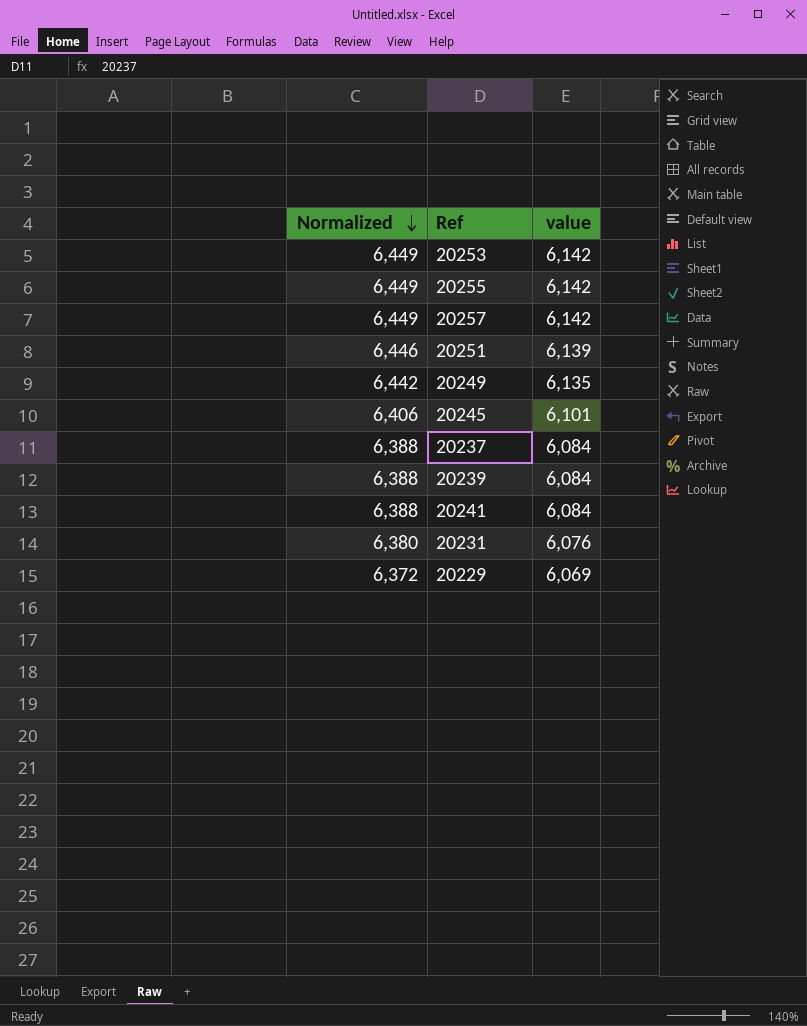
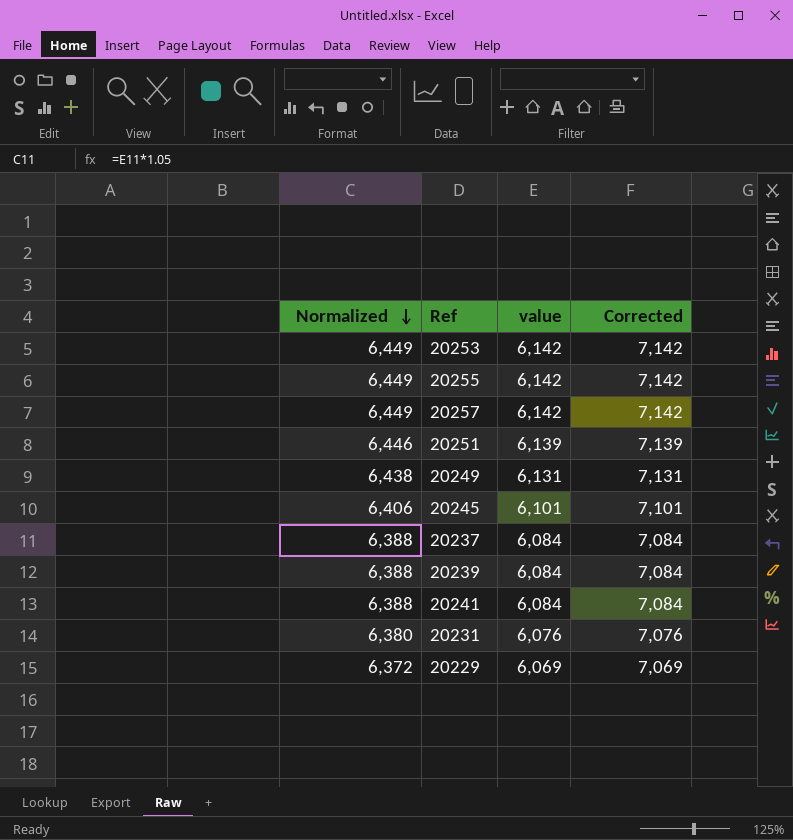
column Corrected | formula: none -> [value] + 1000
20249 | Normalized: 6,442 -> 6,438
20249 | value: 6,135 -> 6,131

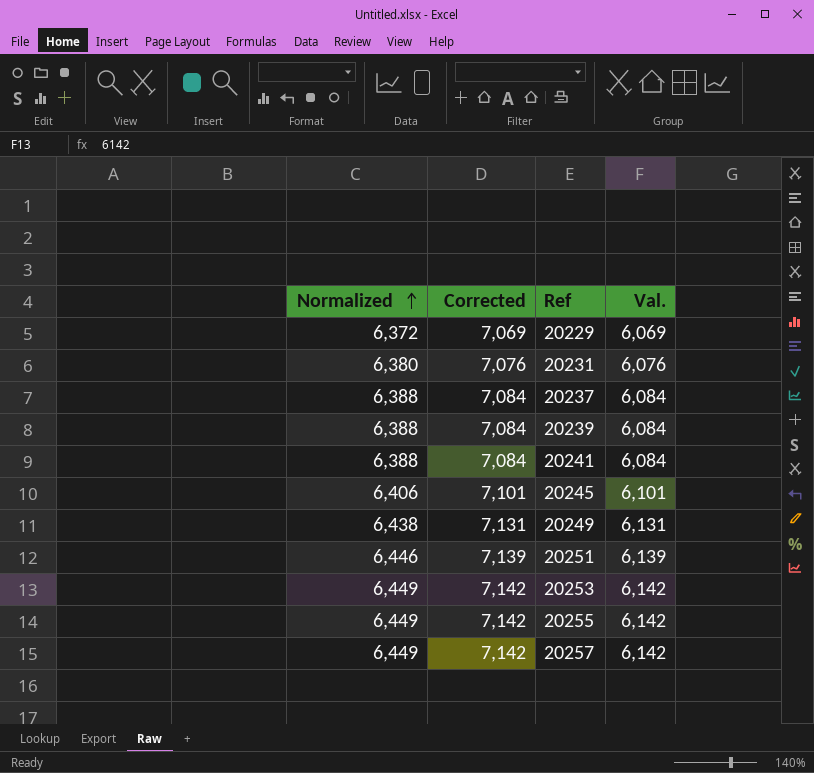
row order: Normalized descending -> Normalized ascending
column Corrected | position: 4 -> 2
column name: value -> Val.

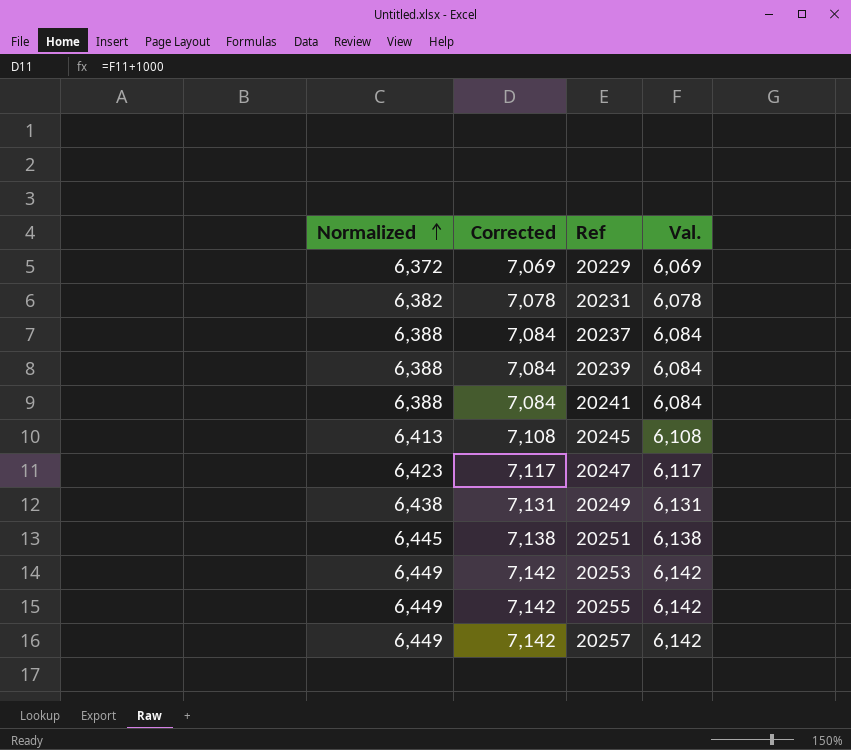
20231 | Normalized: 6,380 -> 6,382
20231 | Corrected: 7,076 -> 7,078
20231 | Val.: 6,076 -> 6,078
20245 | Normalized: 6,406 -> 6,413
20245 | Corrected: 7,101 -> 7,108
20245 | Val.: 6,101 -> 6,108
row 20247: none -> 6,423 | 7,117 | 6,117
20251 | Normalized: 6,446 -> 6,445
20251 | Corrected: 7,139 -> 7,138
20251 | Val.: 6,139 -> 6,138

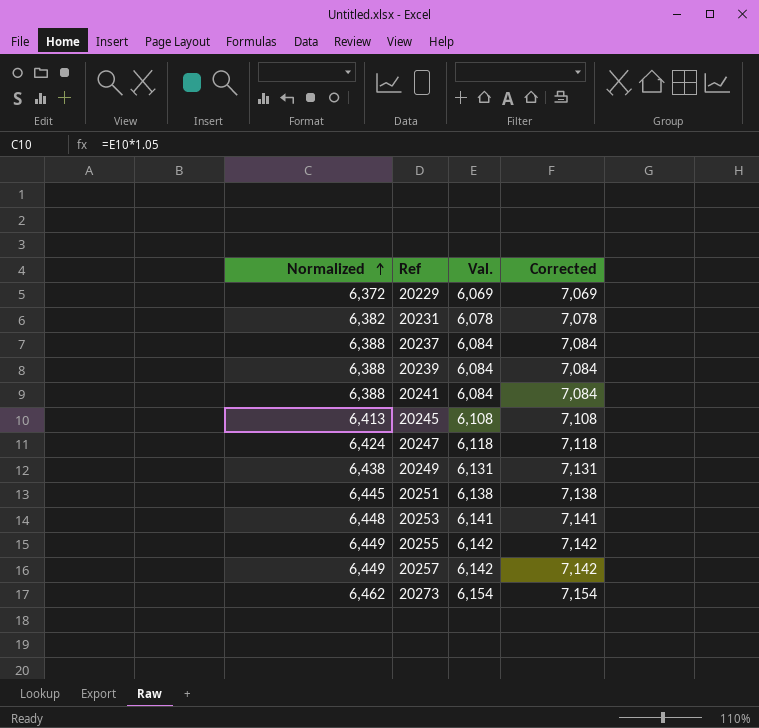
column Corrected | position: 2 -> 4
20247 | Normalized: 6,423 -> 6,424
20247 | Val.: 6,117 -> 6,118
20247 | Corrected: 7,117 -> 7,118
20253 | Normalized: 6,449 -> 6,448
20253 | Val.: 6,142 -> 6,141
20253 | Corrected: 7,142 -> 7,141
row 20273: none -> 6,462 | 6,154 | 7,154

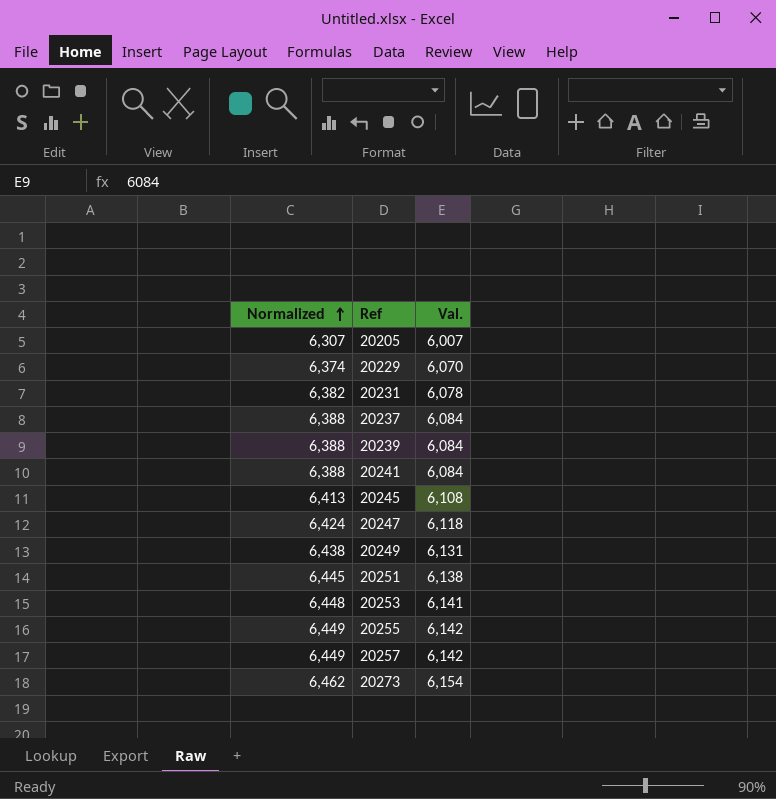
column Corrected | formula: [Val.] + 1000 -> none
row 20205: none -> 6,307 | 6,007
20229 | Normalized: 6,372 -> 6,374
20229 | Val.: 6,069 -> 6,070

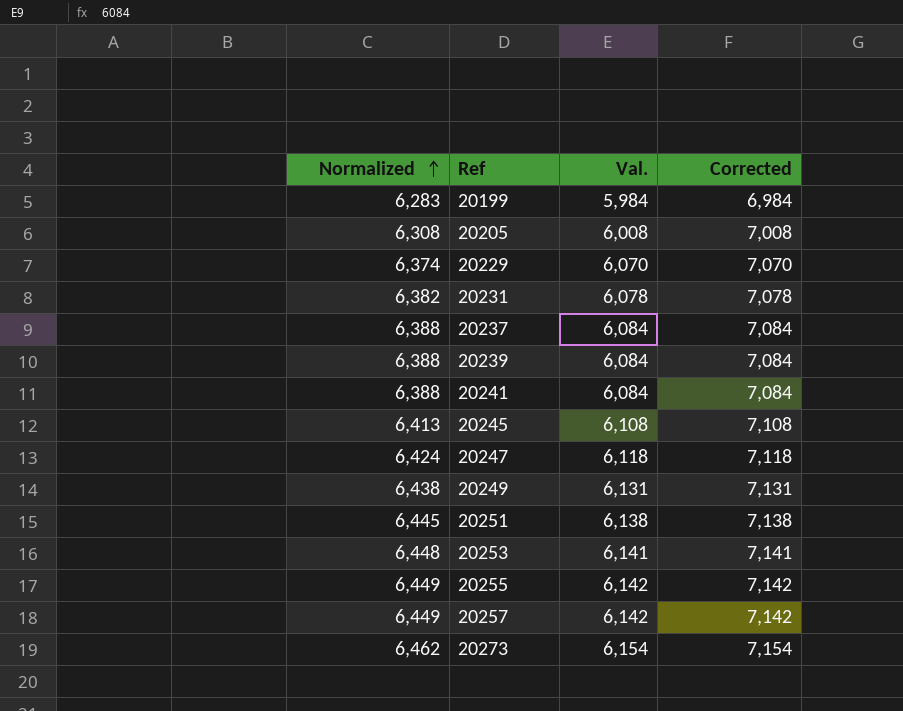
column Corrected | formula: none -> [Val.] + 1000
row 20199: none -> 6,283 | 5,984 | 6,984
20205 | Normalized: 6,307 -> 6,308
20205 | Val.: 6,007 -> 6,008

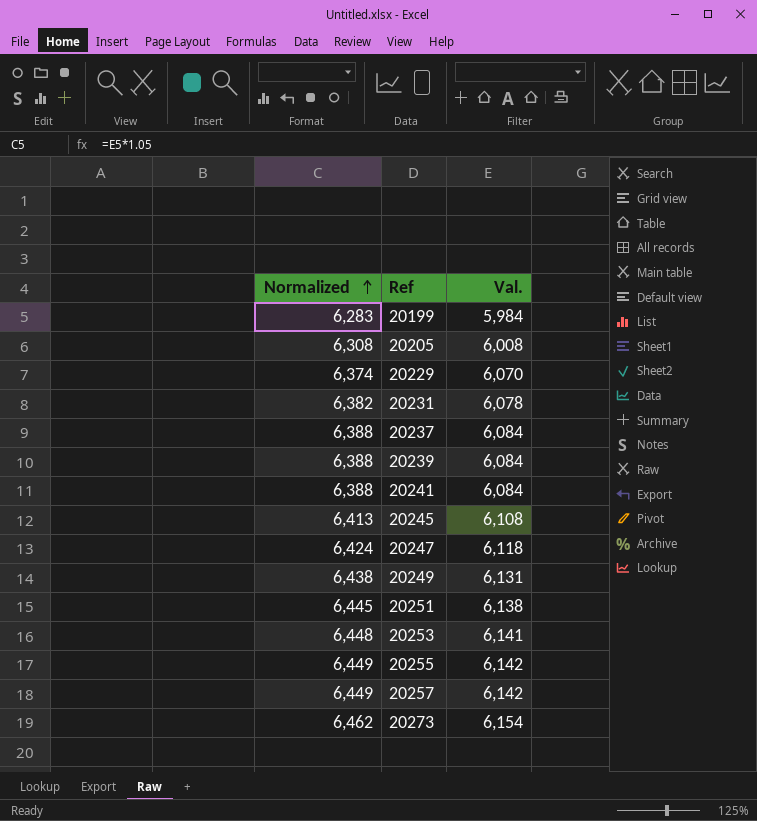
column Corrected | formula: [Val.] + 1000 -> none

